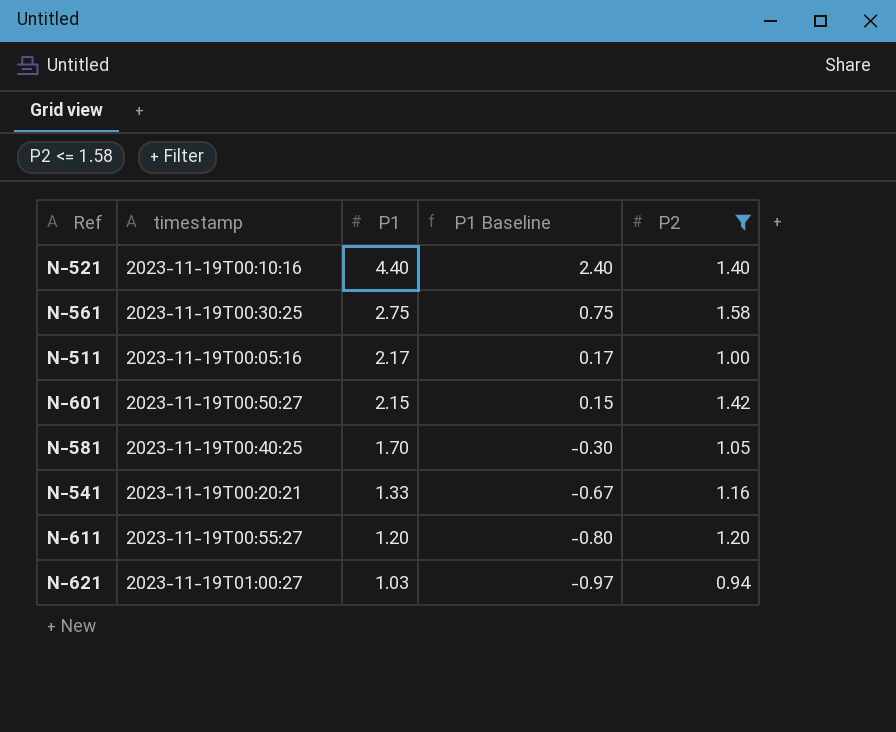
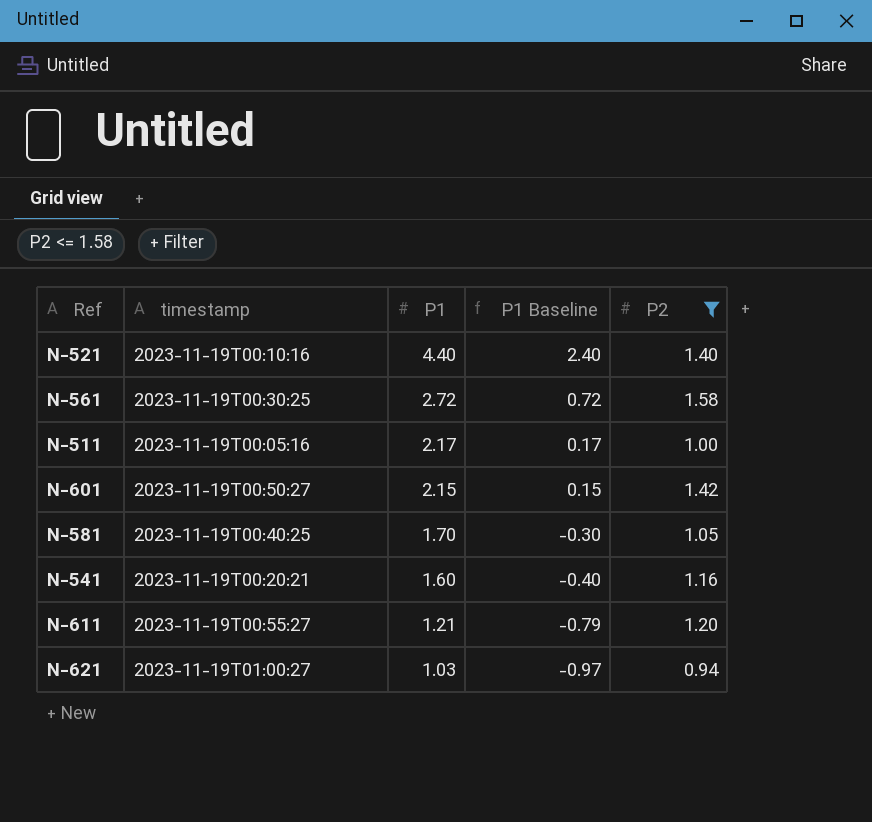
N-561 | P1: 2.75 -> 2.72
N-561 | P1 Baseline: 0.75 -> 0.72
N-541 | P1: 1.33 -> 1.60
N-541 | P1 Baseline: -0.67 -> -0.40
N-611 | P1: 1.20 -> 1.21
N-611 | P1 Baseline: -0.80 -> -0.79

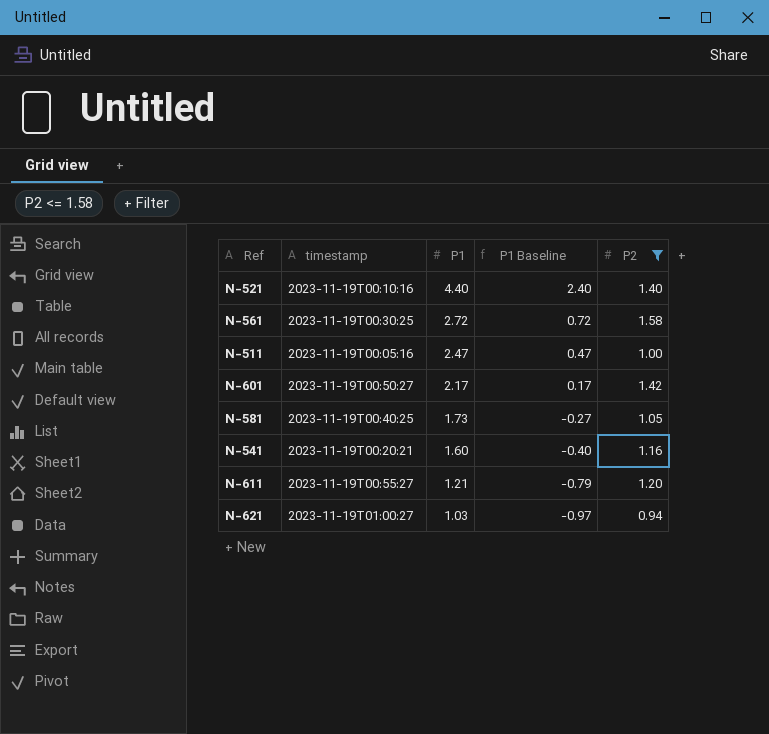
N-511 | P1: 2.17 -> 2.47
N-511 | P1 Baseline: 0.17 -> 0.47
N-601 | P1: 2.15 -> 2.17
N-601 | P1 Baseline: 0.15 -> 0.17
N-581 | P1: 1.70 -> 1.73
N-581 | P1 Baseline: -0.30 -> -0.27

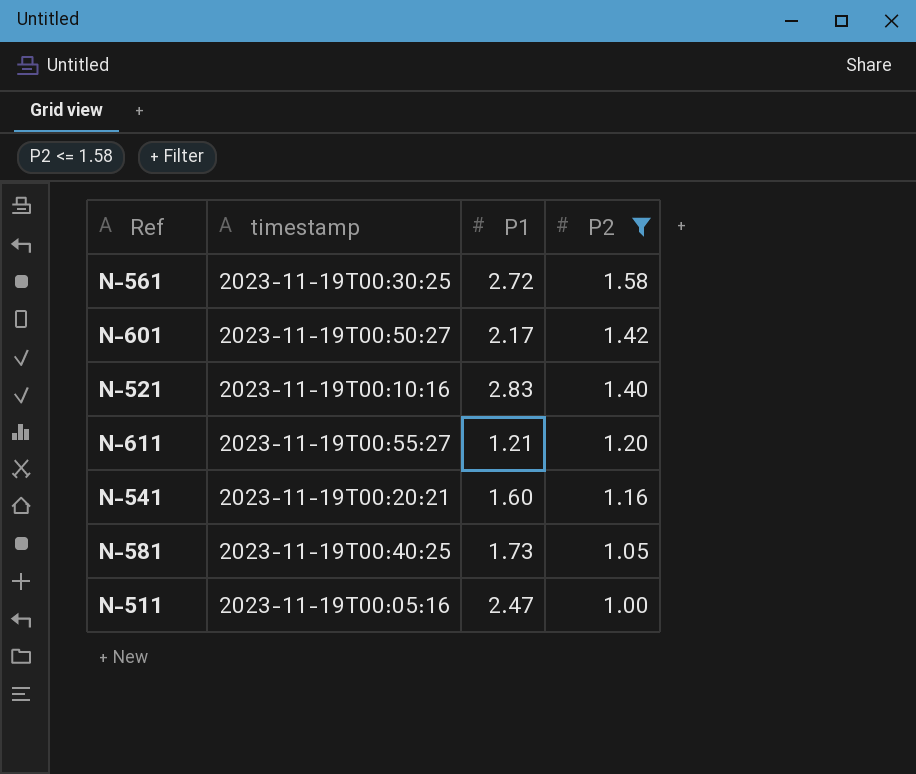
row order: P1 descending -> P2 descending
column P1 Baseline | formula: [P1] - 2 -> none
row N-621: 2023-11-19T01:00:27 | 1.03 | -0.97 | 0.94 -> none
N-521 | P1: 4.40 -> 2.83

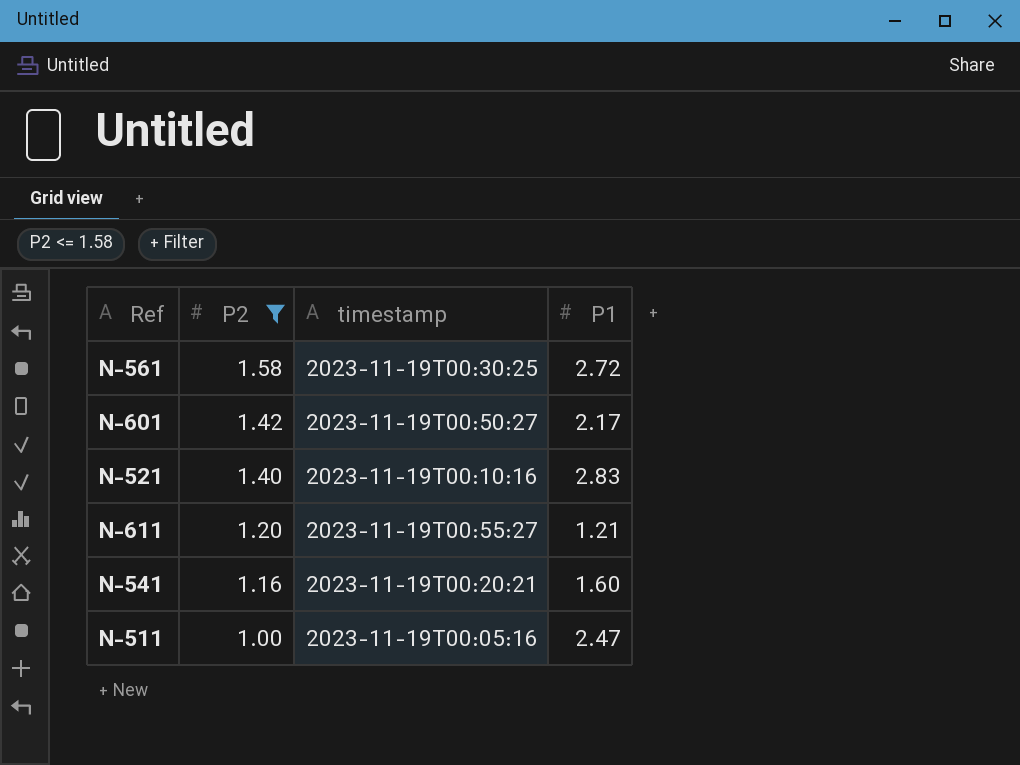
column P2 | position: 4 -> 2
row N-581: 2023-11-19T00:40:25 | 1.73 | 1.05 -> none

